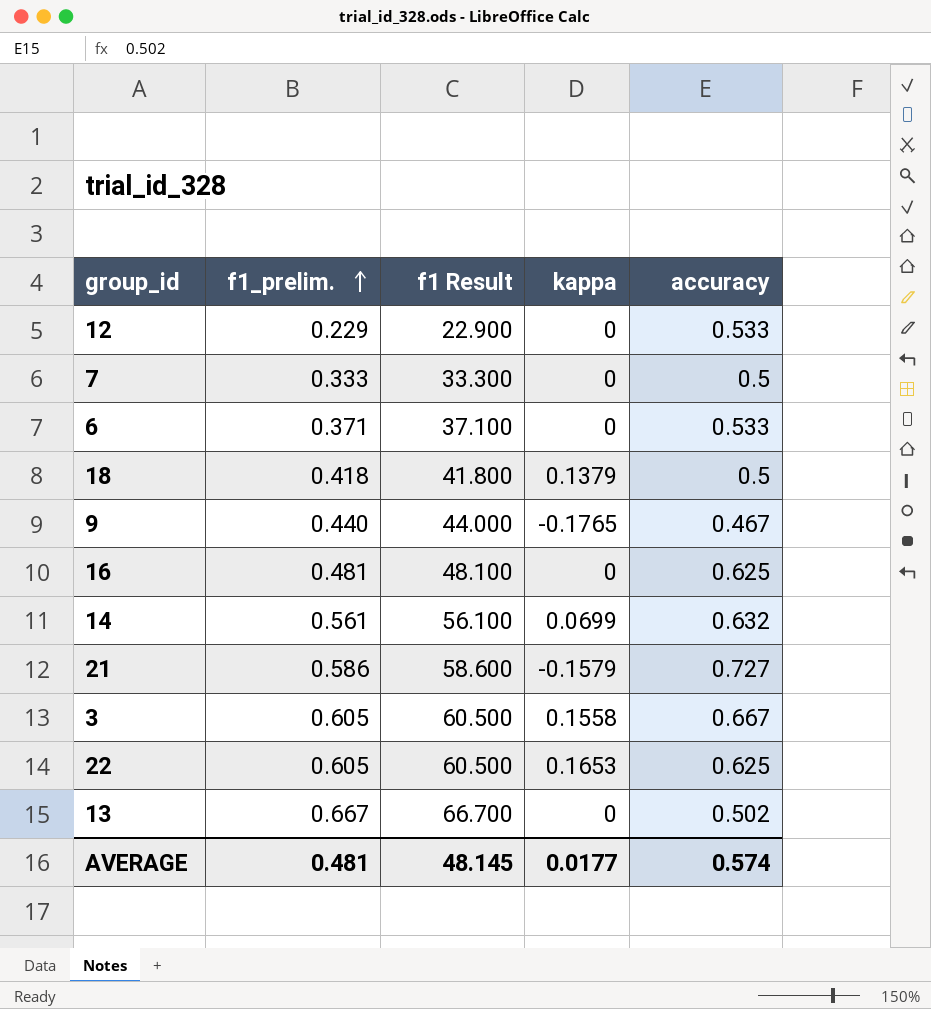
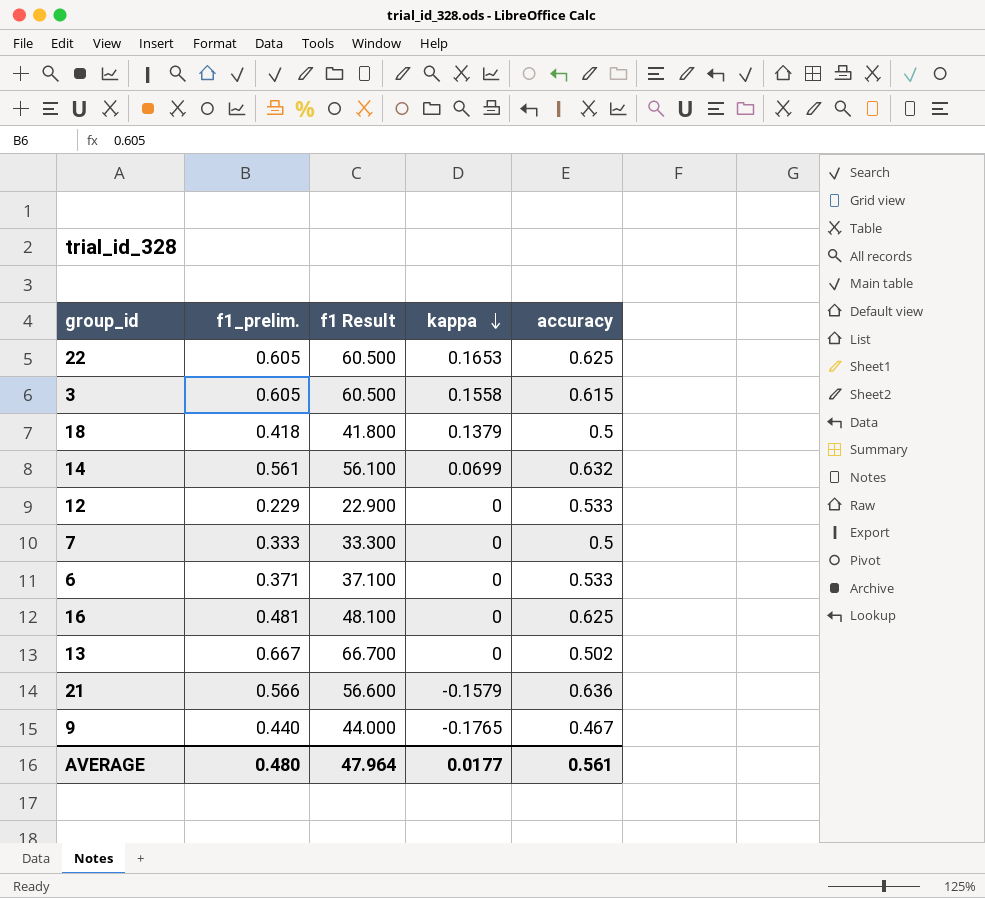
row order: f1_prelim. ascending -> kappa descending
3 | accuracy: 0.667 -> 0.615
21 | f1_prelim.: 0.586 -> 0.566
21 | f1 Result: 58.600 -> 56.600
21 | accuracy: 0.727 -> 0.636
AVERAGE | f1_prelim.: 0.481 -> 0.480
AVERAGE | f1 Result: 48.145 -> 47.964
AVERAGE | accuracy: 0.574 -> 0.561

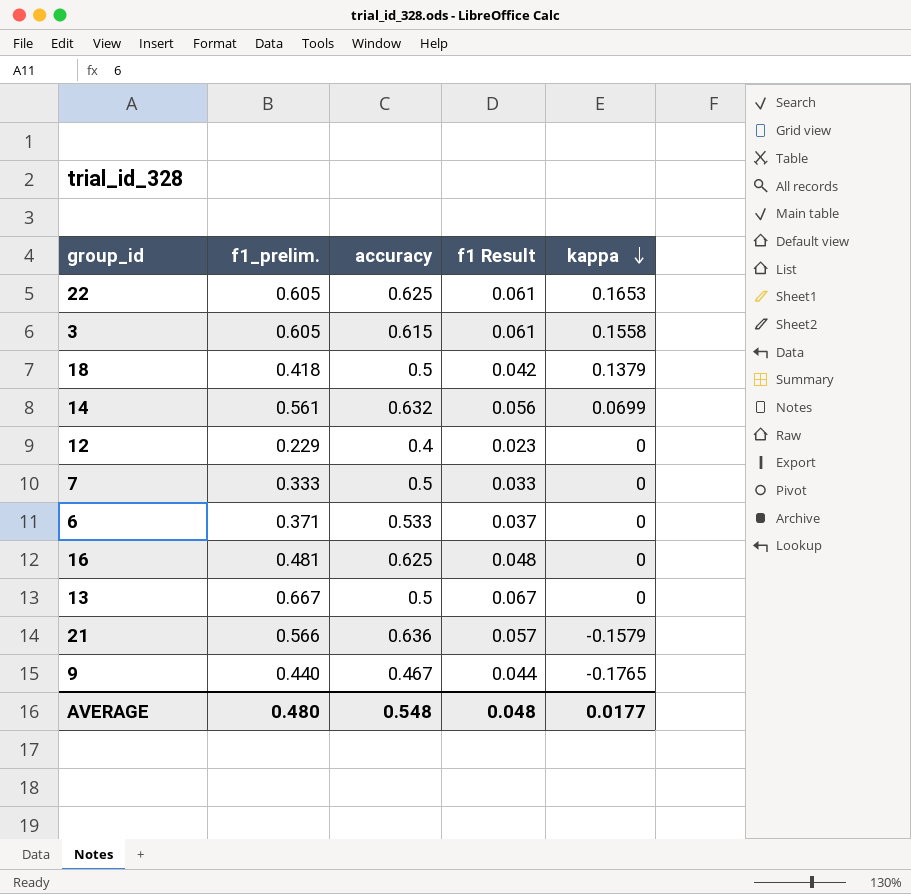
column accuracy | position: 5 -> 3
column f1 Result | formula: [f1_prelim.] * 100 -> [f1_prelim.] * 0.1
12 | accuracy: 0.533 -> 0.4
13 | accuracy: 0.502 -> 0.5
AVERAGE | accuracy: 0.561 -> 0.548
AVERAGE | f1 Result: 47.964 -> 0.048

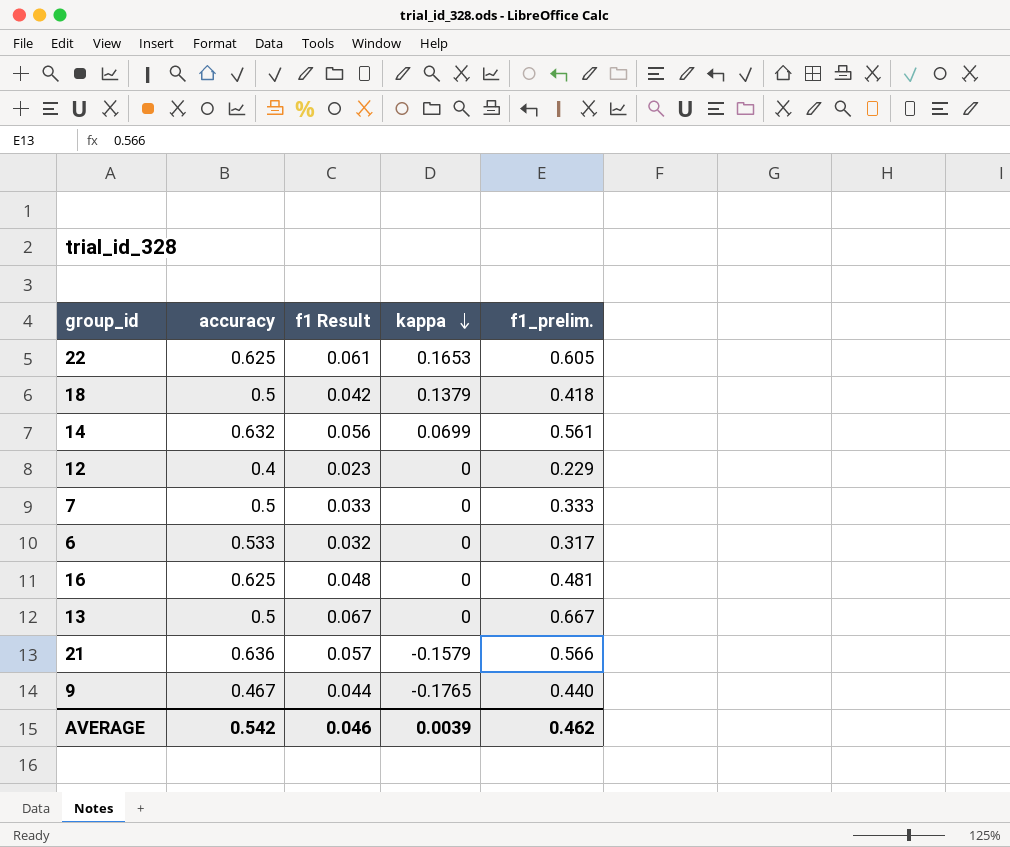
column f1_prelim. | position: 2 -> 5
row 3: 0.605 | 0.615 | 0.061 | 0.1558 -> none
6 | f1 Result: 0.037 -> 0.032
6 | f1_prelim.: 0.371 -> 0.317
AVERAGE | accuracy: 0.548 -> 0.542
AVERAGE | f1 Result: 0.048 -> 0.046
AVERAGE | kappa: 0.0177 -> 0.0039
AVERAGE | f1_prelim.: 0.480 -> 0.462

